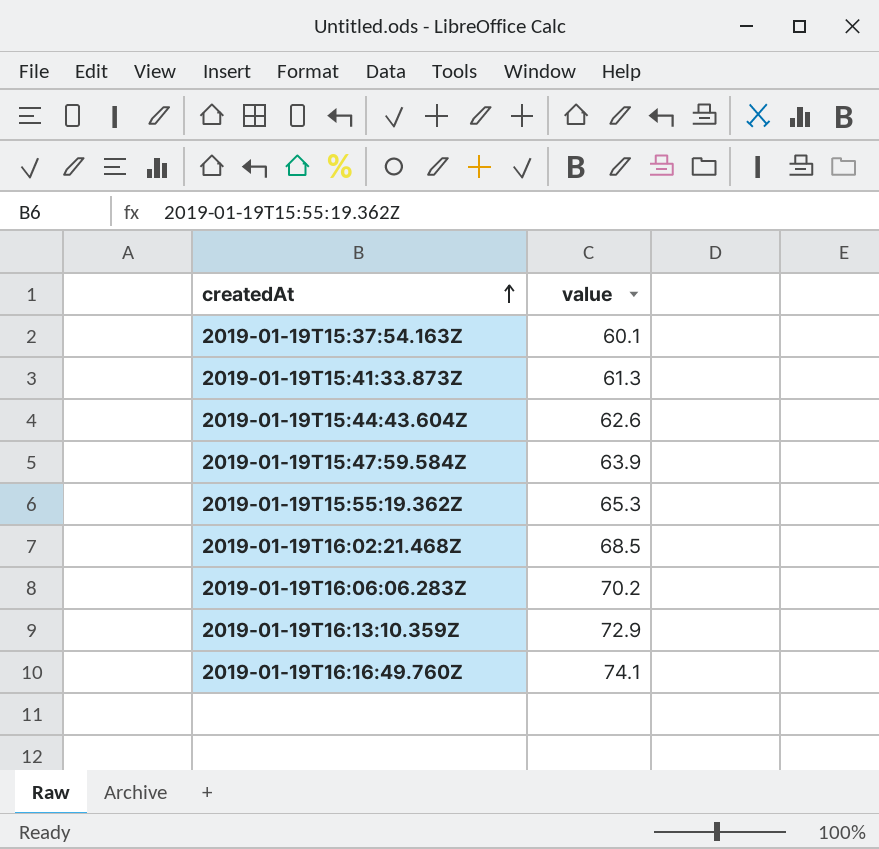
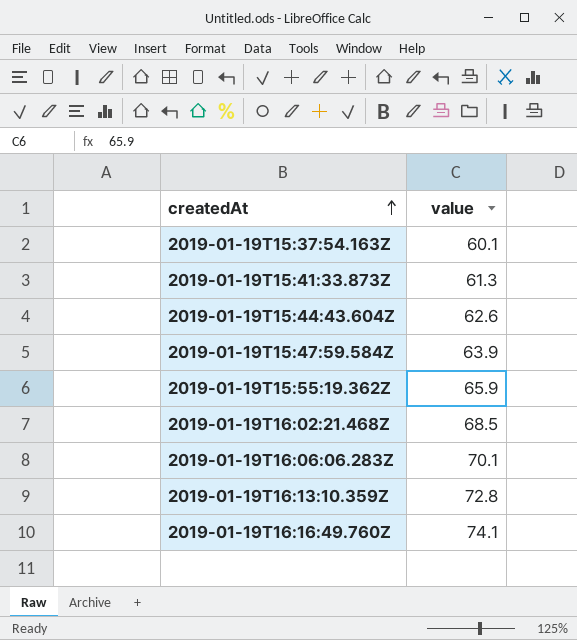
2019-01-19T15:55:19.362Z | value: 65.3 -> 65.9
2019-01-19T16:06:06.283Z | value: 70.2 -> 70.1
2019-01-19T16:13:10.359Z | value: 72.9 -> 72.8

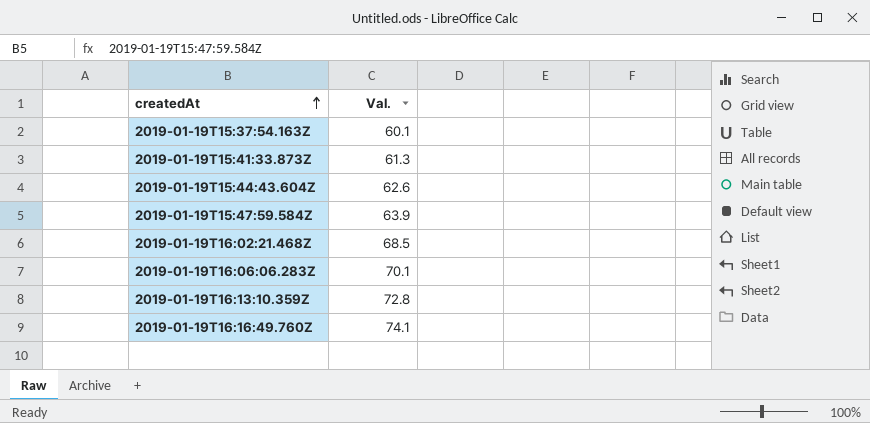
column name: value -> Val.
row 2019-01-19T15:55:19.362Z: 65.9 -> none

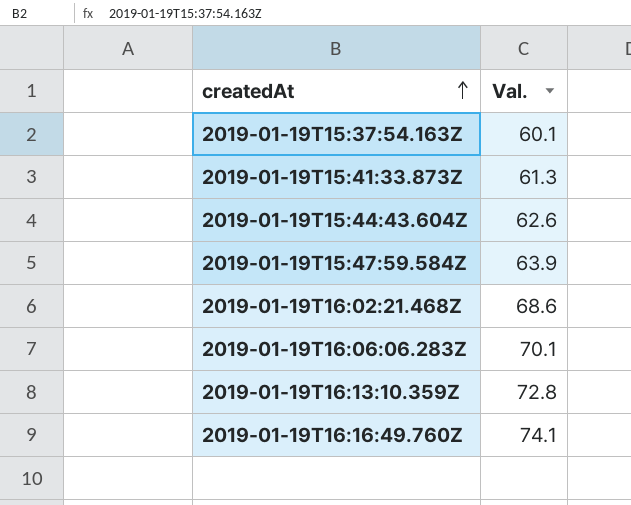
2019-01-19T16:02:21.468Z | Val.: 68.5 -> 68.6

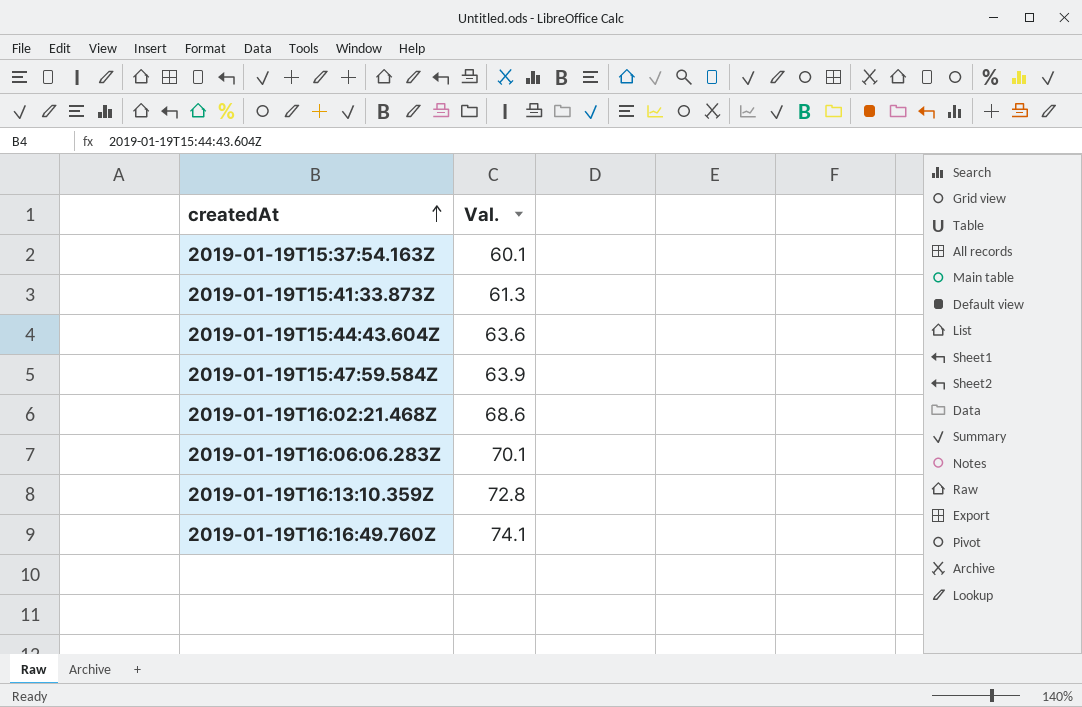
2019-01-19T15:44:43.604Z | Val.: 62.6 -> 63.6

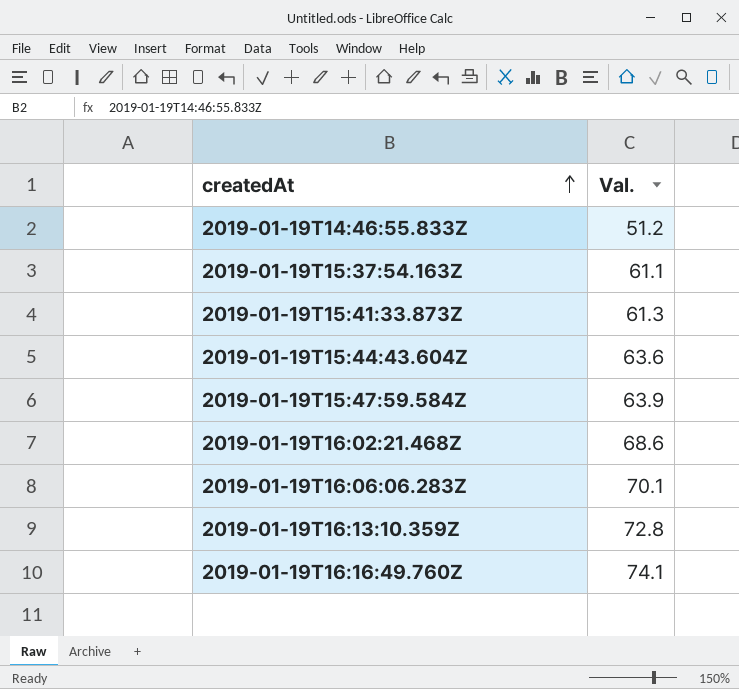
row 2019-01-19T14:46:55.833Z: none -> 51.2
2019-01-19T15:37:54.163Z | Val.: 60.1 -> 61.1

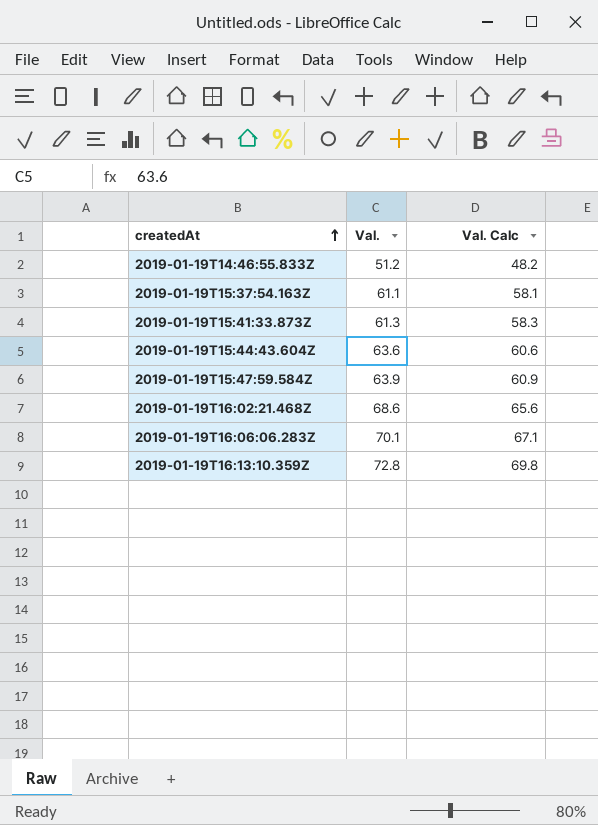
column Val. Calc | formula: none -> [Val.] - 3
row 2019-01-19T16:16:49.760Z: 74.1 -> none

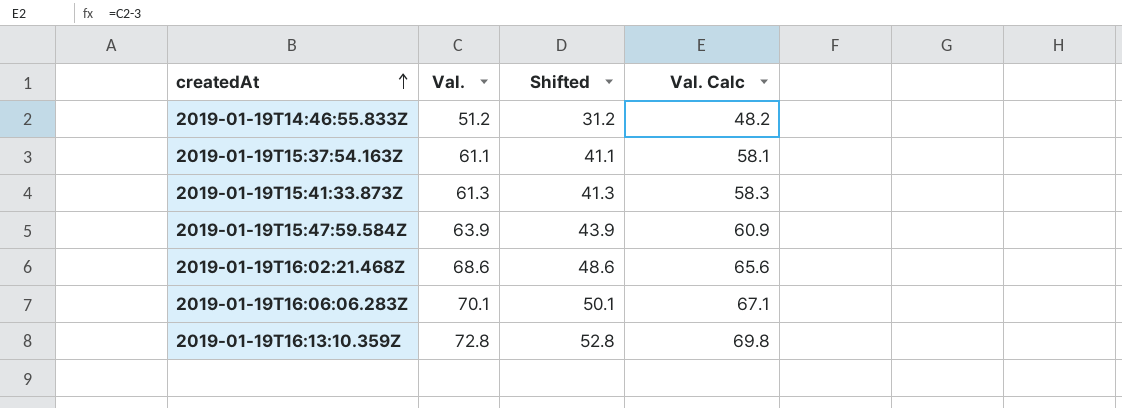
column Shifted | formula: none -> [Val.] - 20
row 2019-01-19T15:44:43.604Z: 63.6 | 60.6 -> none

